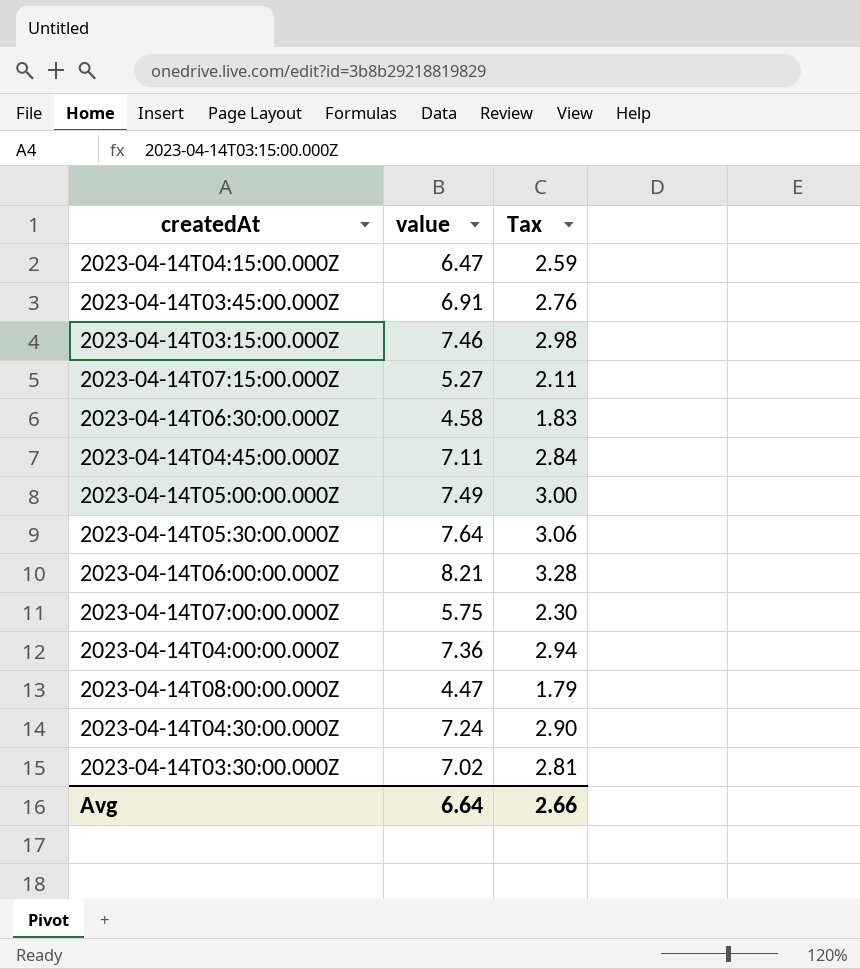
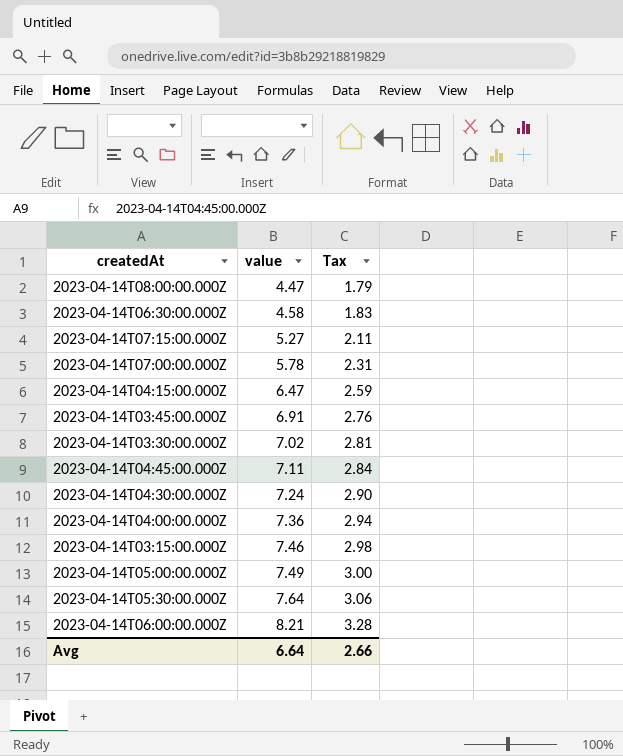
row order: none -> value ascending
2023-04-14T07:00:00.000Z | value: 5.75 -> 5.78
2023-04-14T07:00:00.000Z | Tax: 2.30 -> 2.31

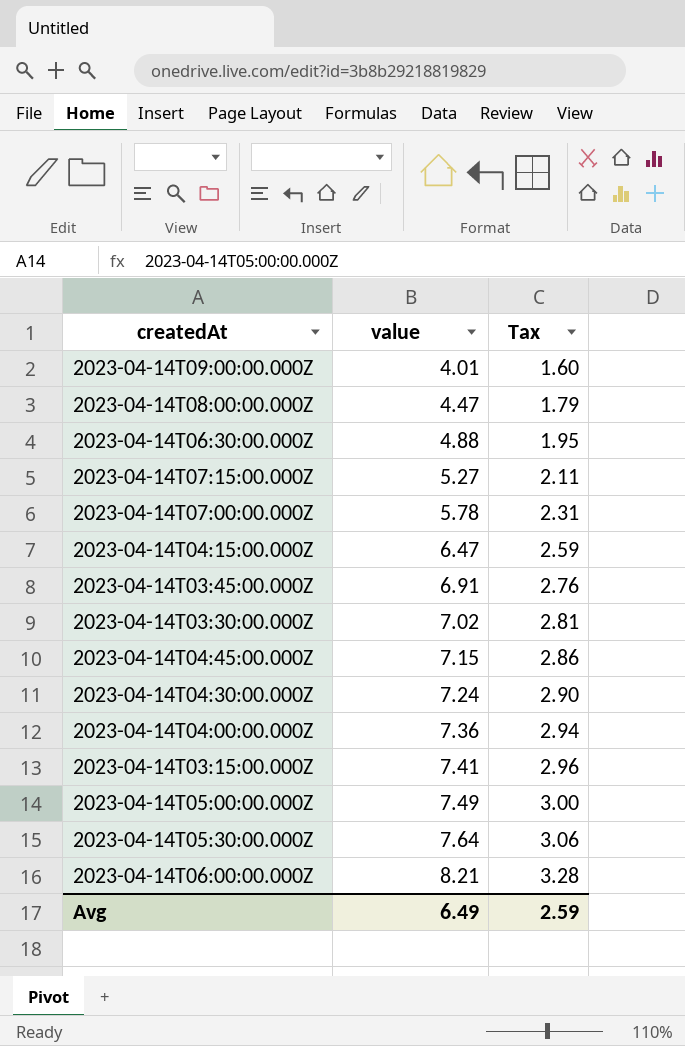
row 2023-04-14T09:00:00.000Z: none -> 4.01 | 1.60
2023-04-14T06:30:00.000Z | value: 4.58 -> 4.88
2023-04-14T06:30:00.000Z | Tax: 1.83 -> 1.95
2023-04-14T04:45:00.000Z | value: 7.11 -> 7.15
2023-04-14T04:45:00.000Z | Tax: 2.84 -> 2.86
2023-04-14T03:15:00.000Z | value: 7.46 -> 7.41
2023-04-14T03:15:00.000Z | Tax: 2.98 -> 2.96
Avg | value: 6.64 -> 6.49
Avg | Tax: 2.66 -> 2.59

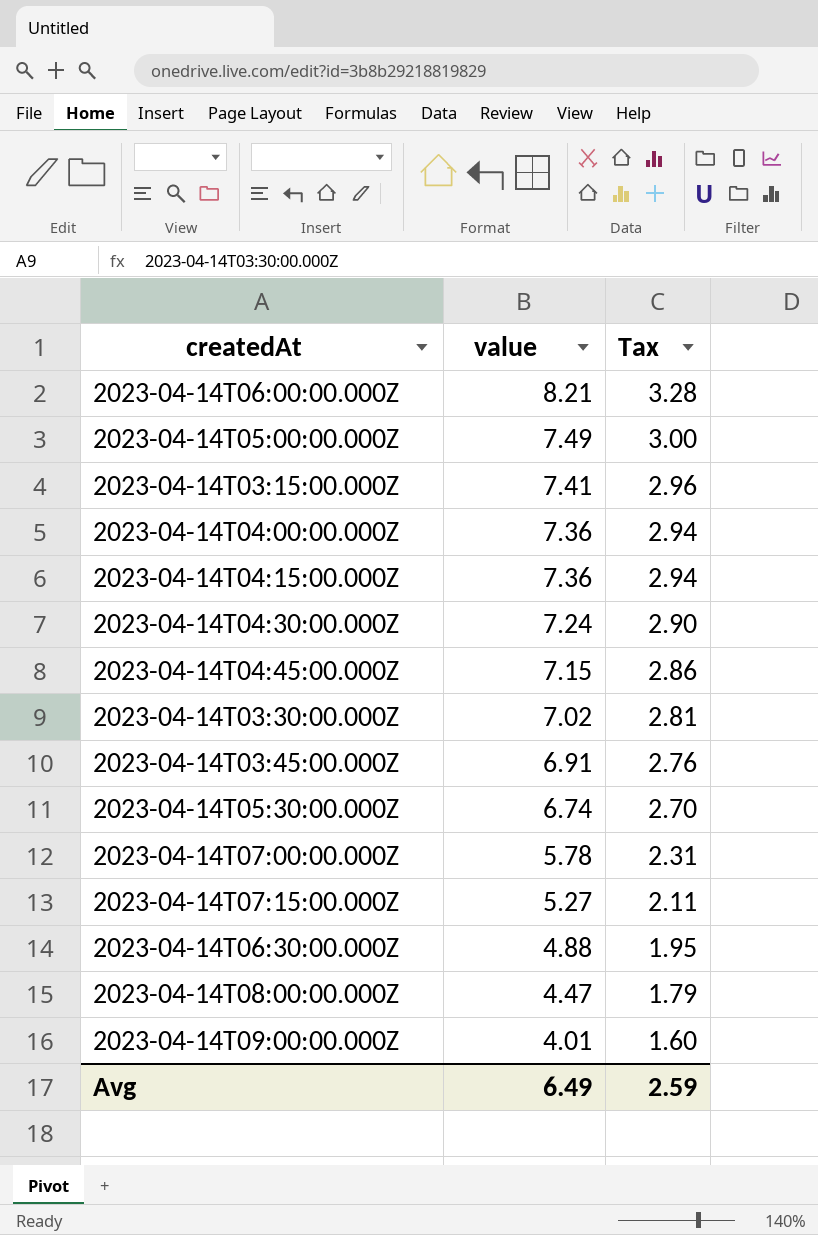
row order: value ascending -> value descending
2023-04-14T04:15:00.000Z | value: 6.47 -> 7.36
2023-04-14T04:15:00.000Z | Tax: 2.59 -> 2.94
2023-04-14T05:30:00.000Z | value: 7.64 -> 6.74
2023-04-14T05:30:00.000Z | Tax: 3.06 -> 2.70

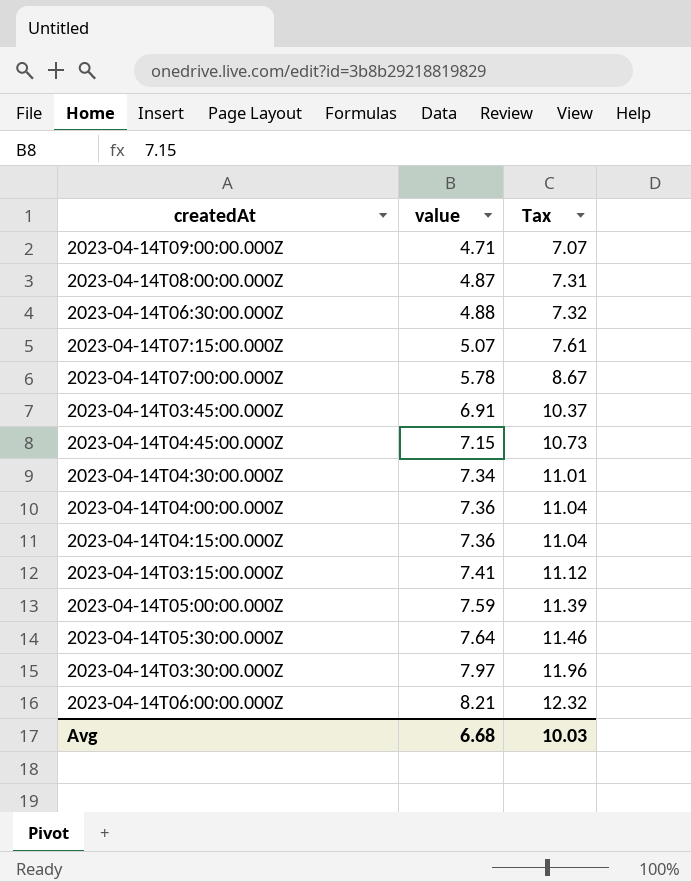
row order: value descending -> value ascending
column Tax | formula: [value] * 0.4 -> [value] * 1.5
2023-04-14T09:00:00.000Z | value: 4.01 -> 4.71
2023-04-14T08:00:00.000Z | value: 4.47 -> 4.87
2023-04-14T07:15:00.000Z | value: 5.27 -> 5.07
2023-04-14T04:30:00.000Z | value: 7.24 -> 7.34
2023-04-14T05:00:00.000Z | value: 7.49 -> 7.59
2023-04-14T05:30:00.000Z | value: 6.74 -> 7.64
2023-04-14T03:30:00.000Z | value: 7.02 -> 7.97
Avg | value: 6.49 -> 6.68
Avg | Tax: 2.59 -> 10.03

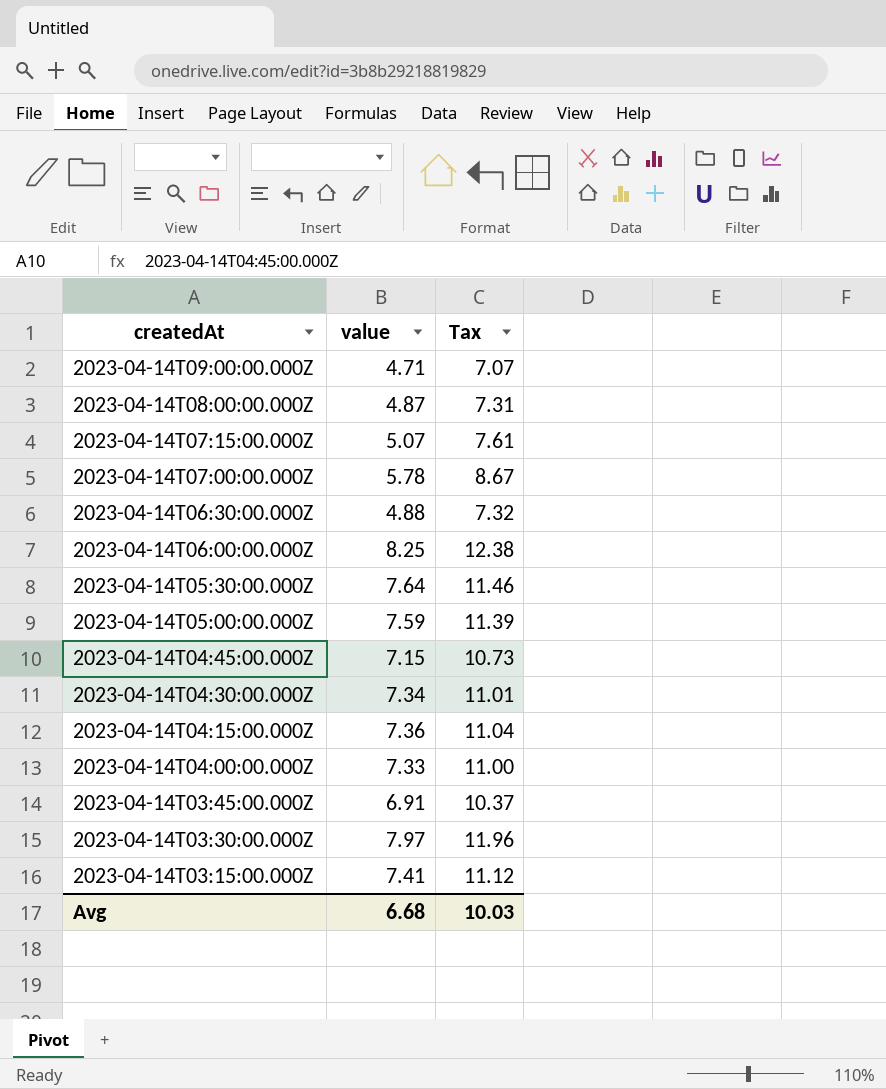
row order: value ascending -> createdAt descending
2023-04-14T06:00:00.000Z | value: 8.21 -> 8.25
2023-04-14T06:00:00.000Z | Tax: 12.32 -> 12.38
2023-04-14T04:00:00.000Z | value: 7.36 -> 7.33
2023-04-14T04:00:00.000Z | Tax: 11.04 -> 11.00

